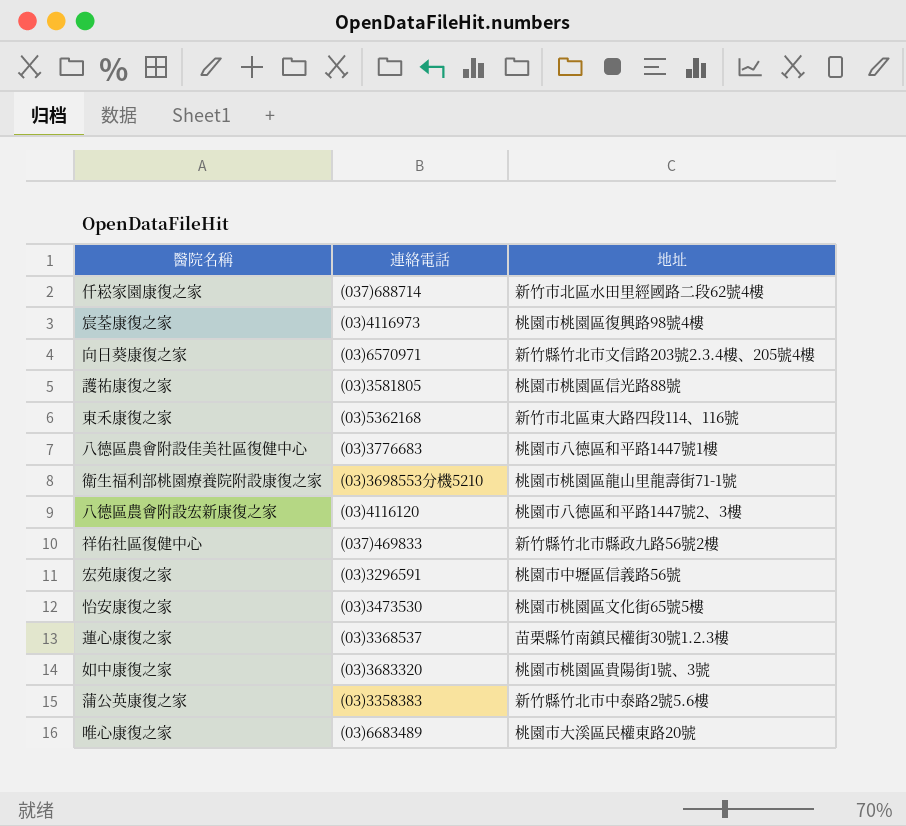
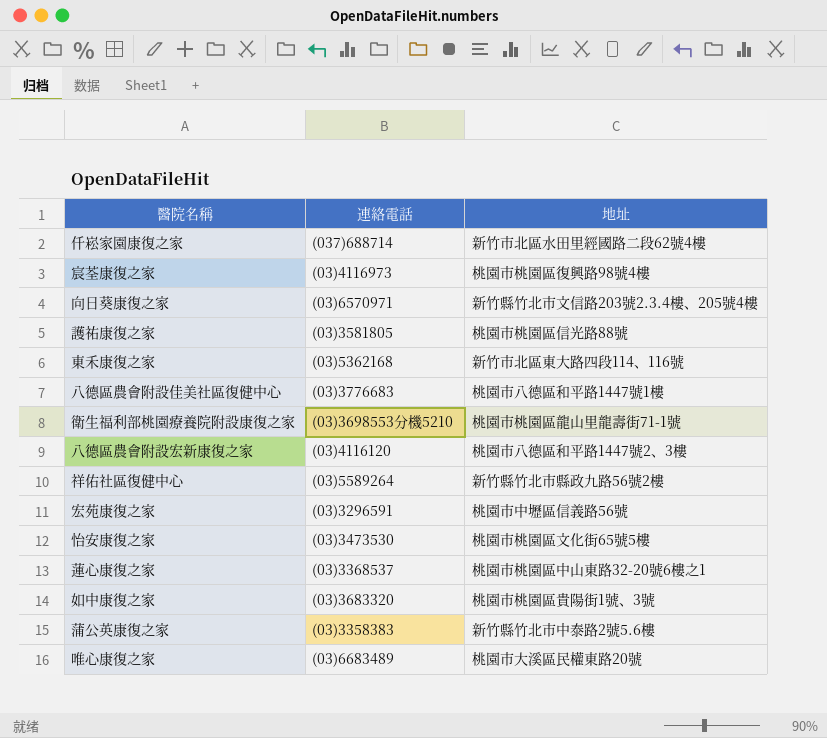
祥佑社區復健中心 | 連絡電話: (037)469833 -> (03)5589264
蓮心康復之家 | 地址: 苗栗縣竹南鎮民權街30號1.2.3樓 -> 桃園市桃園區中山東路32-20號6樓之1

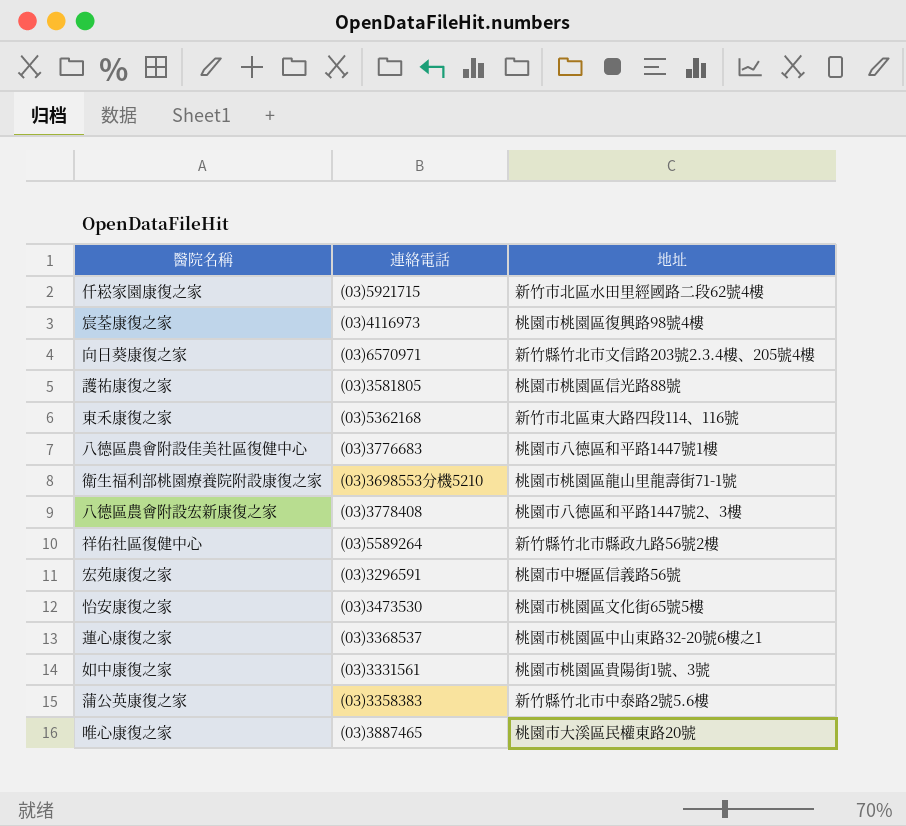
仟崧家園康復之家 | 連絡電話: (037)688714 -> (03)5921715
八德區農會附設宏新康復之家 | 連絡電話: (03)4116120 -> (03)3778408
如中康復之家 | 連絡電話: (03)3683320 -> (03)3331561
唯心康復之家 | 連絡電話: (03)6683489 -> (03)3887465

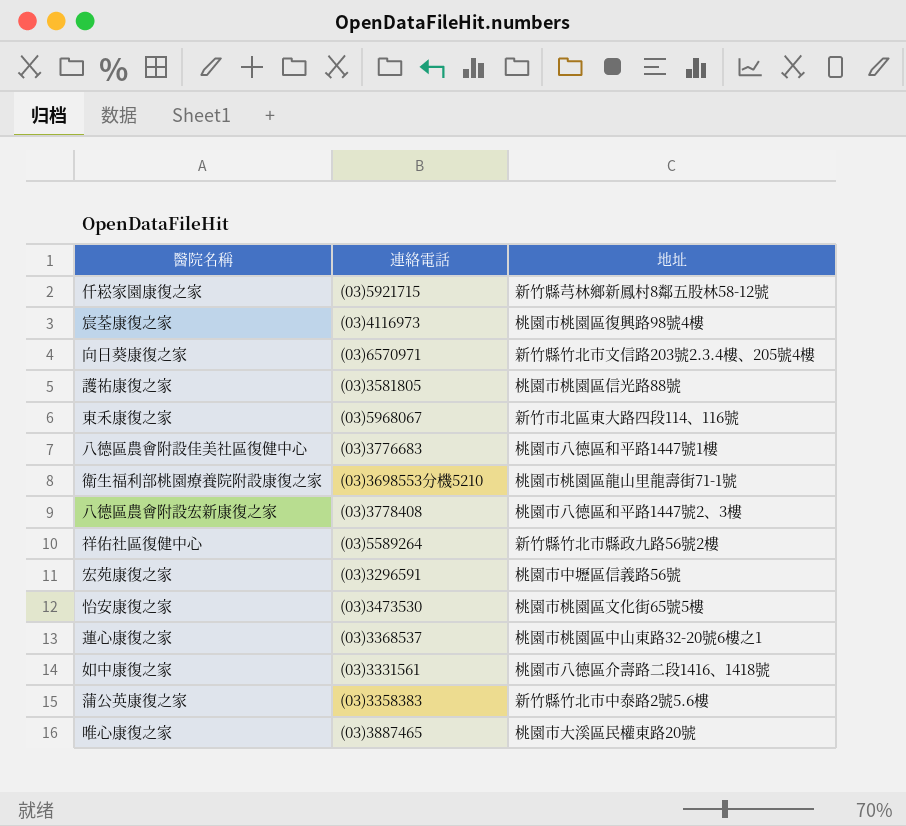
仟崧家園康復之家 | 地址: 新竹市北區水田里經國路二段62號4樓 -> 新竹縣芎林鄉新鳳村8鄰五股林58-12號
東禾康復之家 | 連絡電話: (03)5362168 -> (03)5968067
如中康復之家 | 地址: 桃園市桃園區貴陽街1號、3號 -> 桃園市八德區介壽路二段1416、1418號

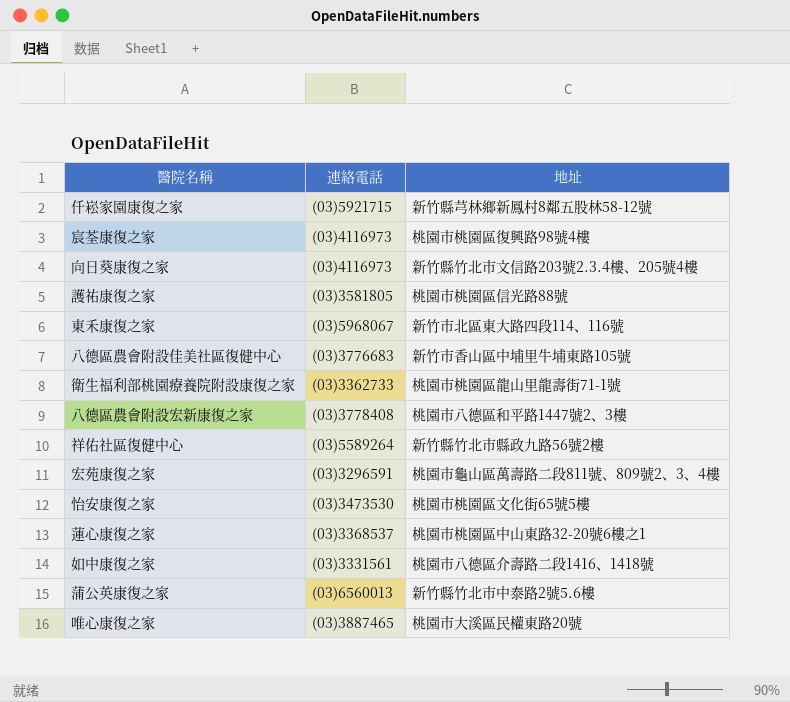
向日葵康復之家 | 連絡電話: (03)6570971 -> (03)4116973
八德區農會附設佳美社區復健中心 | 地址: 桃園市八德區和平路1447號1樓 -> 新竹市香山區中埔里牛埔東路105號
衛生福利部桃園療養院附設康復之家 | 連絡電話: (03)3698553分機5210 -> (03)3362733
宏苑康復之家 | 地址: 桃園市中壢區信義路56號 -> 桃園市龜山區萬壽路二段811號、809號2、3、4樓
蒲公英康復之家 | 連絡電話: (03)3358383 -> (03)6560013

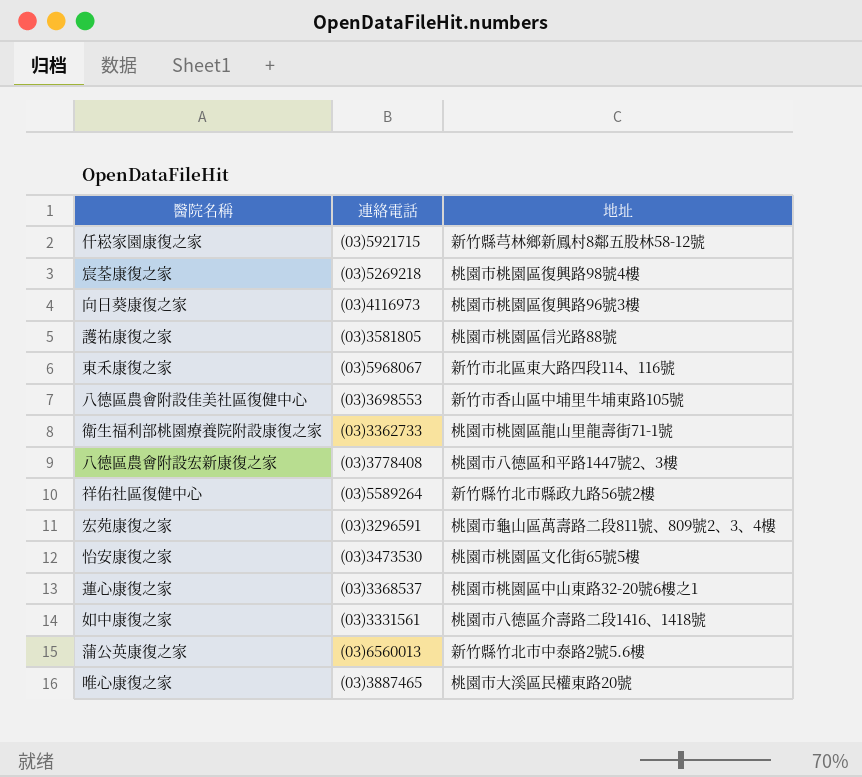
宸荃康復之家 | 連絡電話: (03)4116973 -> (03)5269218
向日葵康復之家 | 地址: 新竹縣竹北市文信路203號2.3.4樓、205號4樓 -> 桃園市桃園區復興路96號3樓
八德區農會附設佳美社區復健中心 | 連絡電話: (03)3776683 -> (03)3698553

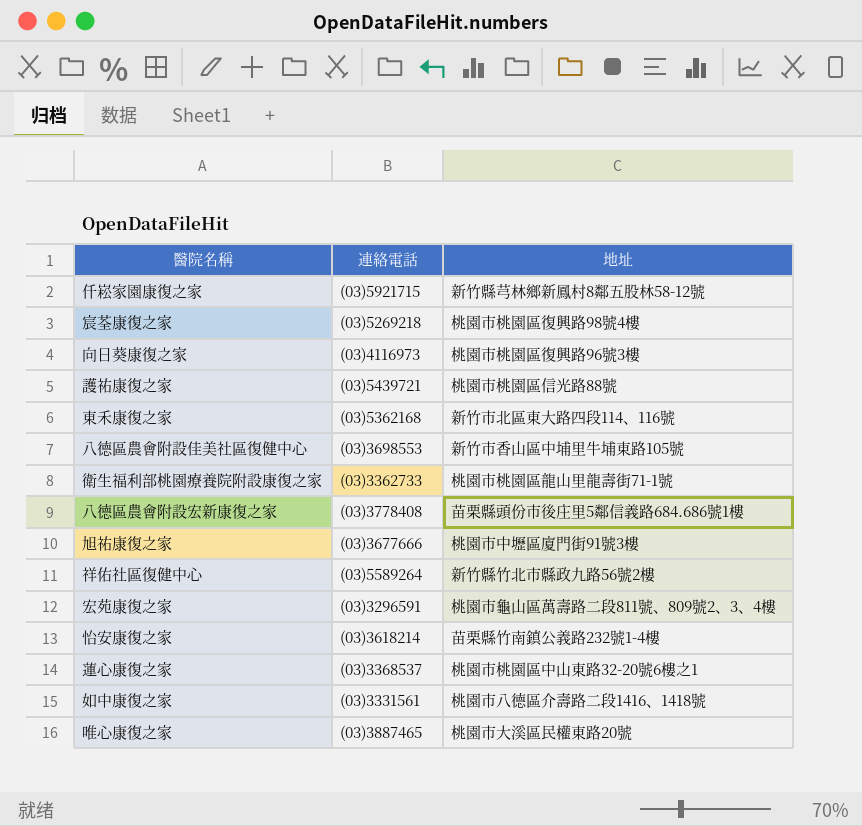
row 蒲公英康復之家: (03)6560013 | 新竹縣竹北市中泰路2號5.6樓 -> none
護祐康復之家 | 連絡電話: (03)3581805 -> (03)5439721
東禾康復之家 | 連絡電話: (03)5968067 -> (03)5362168
八德區農會附設宏新康復之家 | 地址: 桃園市八德區和平路1447號2、3樓 -> 苗栗縣頭份市後庄里5鄰信義路684.686號1樓
row 旭祐康復之家: none -> (03)3677666 | 桃園市中壢區廈門街91號3樓
怡安康復之家 | 連絡電話: (03)3473530 -> (03)3618214
怡安康復之家 | 地址: 桃園市桃園區文化街65號5樓 -> 苗栗縣竹南鎮公義路232號1-4樓

